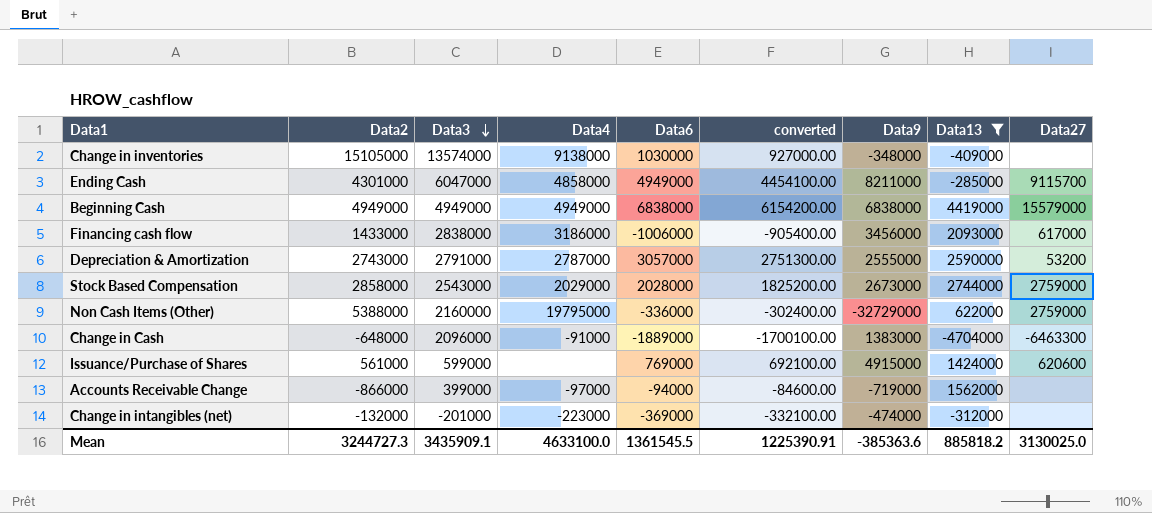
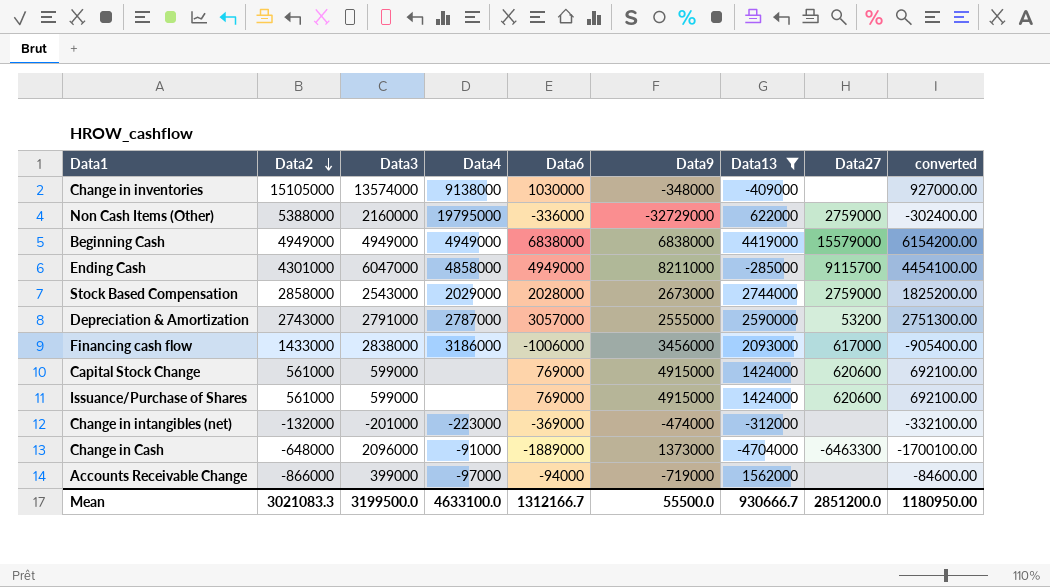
row order: Data3 descending -> Data2 descending
column converted | position: 6 -> 9
row Capital Stock Change: none -> 561000 | 599000 | none | 769000 | 4915000 | 1424000 | 620600 | 692100.00
Change in Cash | Data9: 1383000 -> 1373000
Mean | Data2: 3244727.3 -> 3021083.3
Mean | Data3: 3435909.1 -> 3199500.0
Mean | Data6: 1361545.5 -> 1312166.7
Mean | Data9: -385363.6 -> 55500.0
Mean | Data13: 885818.2 -> 930666.7
Mean | Data27: 3130025.0 -> 2851200.0
Mean | converted: 1225390.91 -> 1180950.00

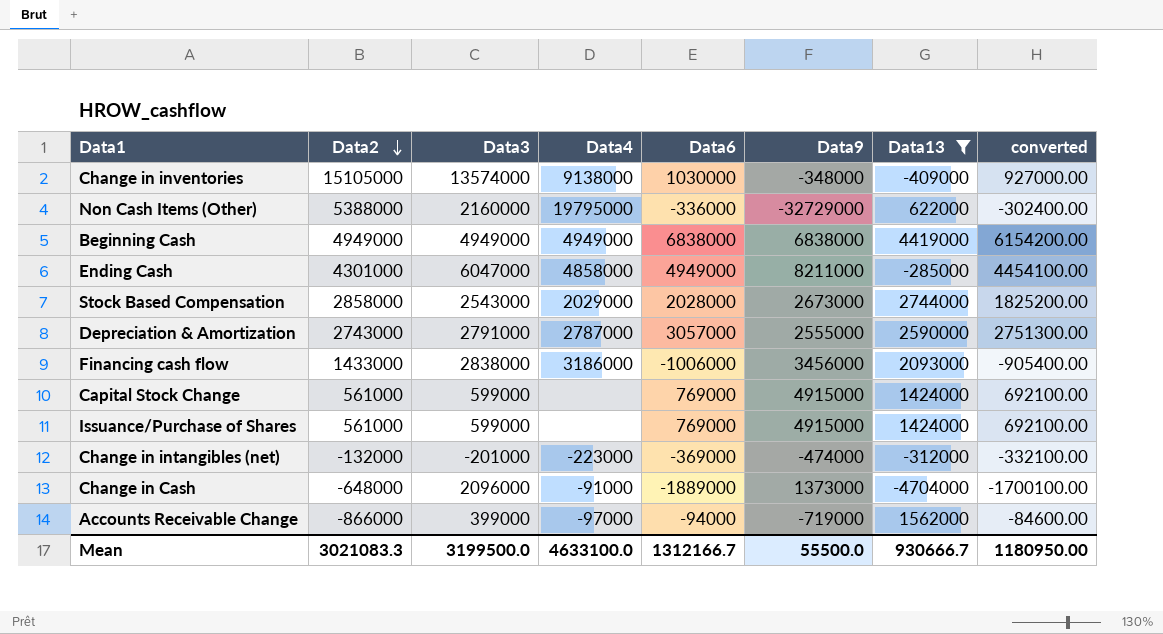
column Data27 | position: 8 -> none

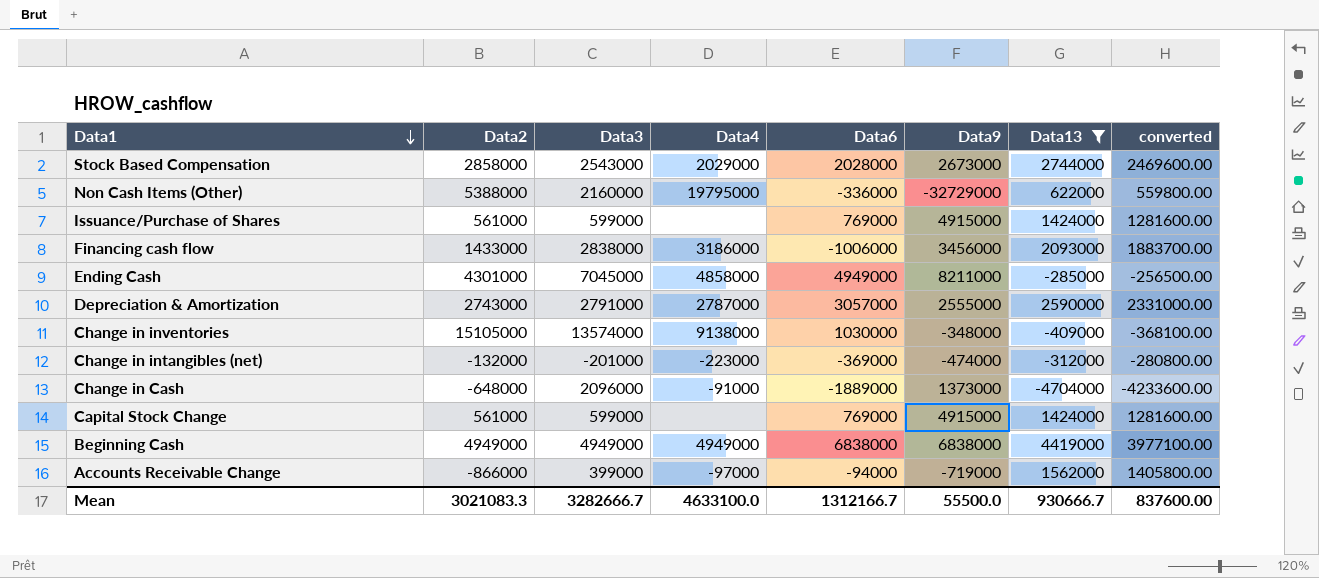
row order: Data2 descending -> Data1 descending
column converted | formula: [Data6] * 0.9 -> [Data13] * 0.9
Ending Cash | Data3: 6047000 -> 7045000
Mean | Data3: 3199500.0 -> 3282666.7
Mean | converted: 1180950.00 -> 837600.00

